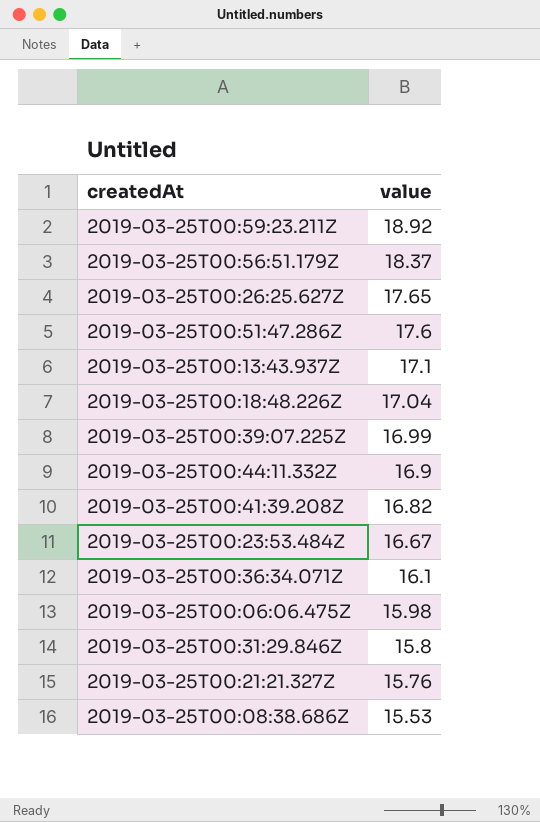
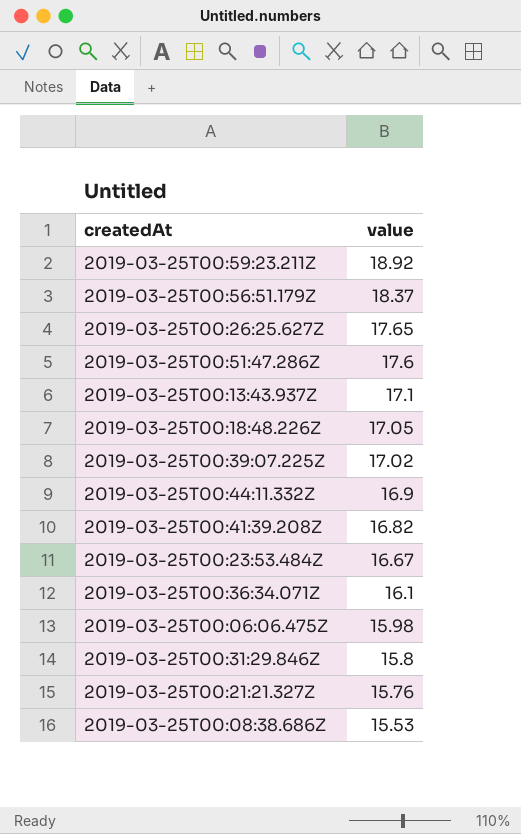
2019-03-25T00:18:48.226Z | value: 17.04 -> 17.05
2019-03-25T00:39:07.225Z | value: 16.99 -> 17.02

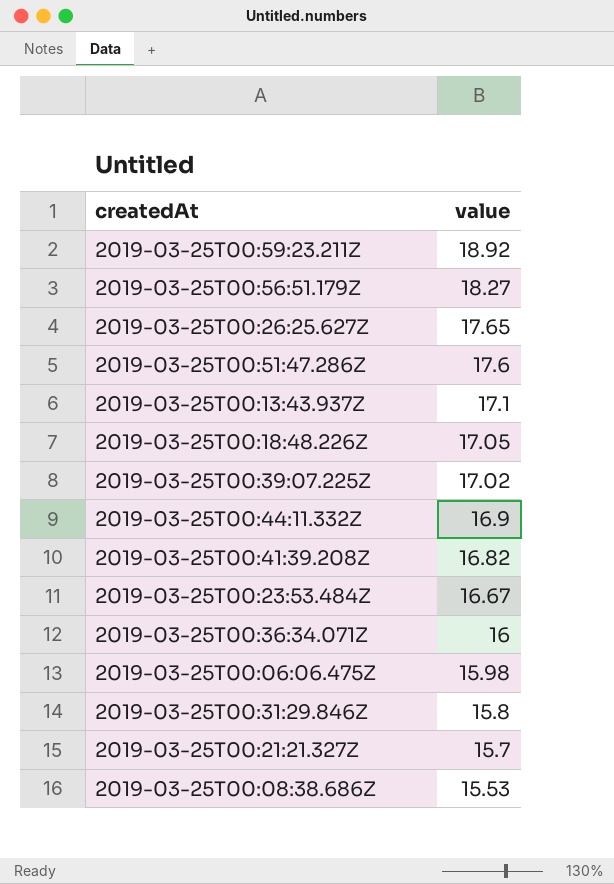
2019-03-25T00:56:51.179Z | value: 18.37 -> 18.27
2019-03-25T00:36:34.071Z | value: 16.1 -> 16
2019-03-25T00:21:21.327Z | value: 15.76 -> 15.7

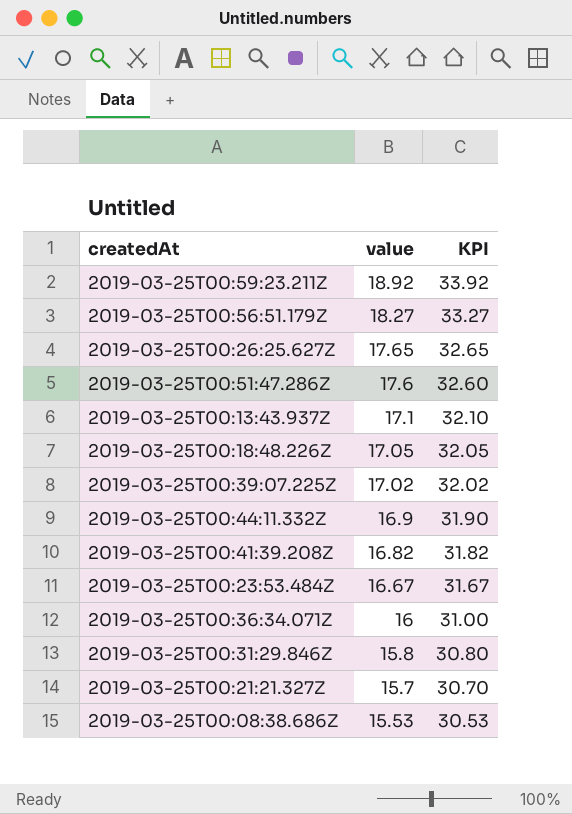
column KPI | formula: none -> [value] + 15
row 2019-03-25T00:06:06.475Z: 15.98 -> none

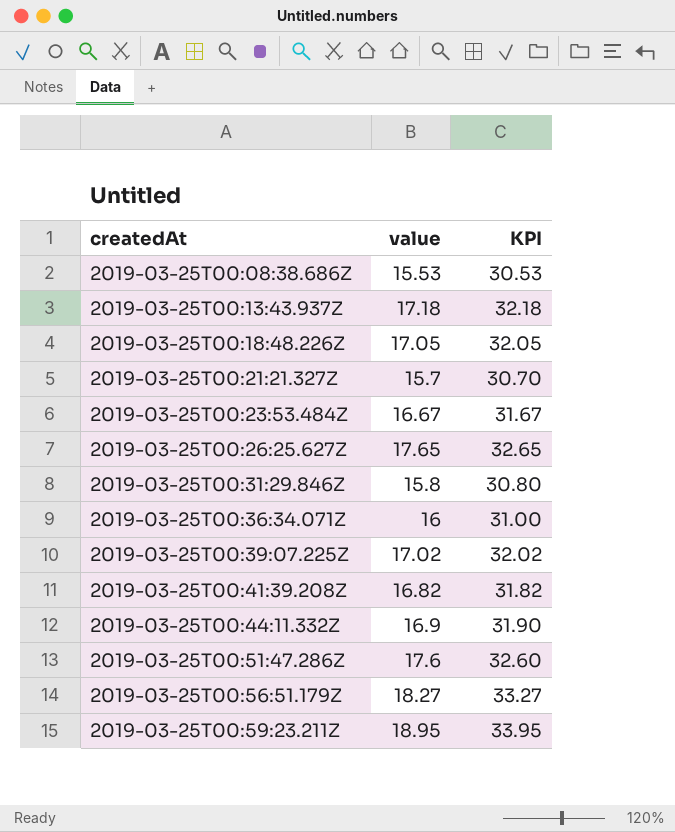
row order: value descending -> createdAt ascending
2019-03-25T00:13:43.937Z | value: 17.1 -> 17.18
2019-03-25T00:13:43.937Z | KPI: 32.10 -> 32.18
2019-03-25T00:59:23.211Z | value: 18.92 -> 18.95
2019-03-25T00:59:23.211Z | KPI: 33.92 -> 33.95

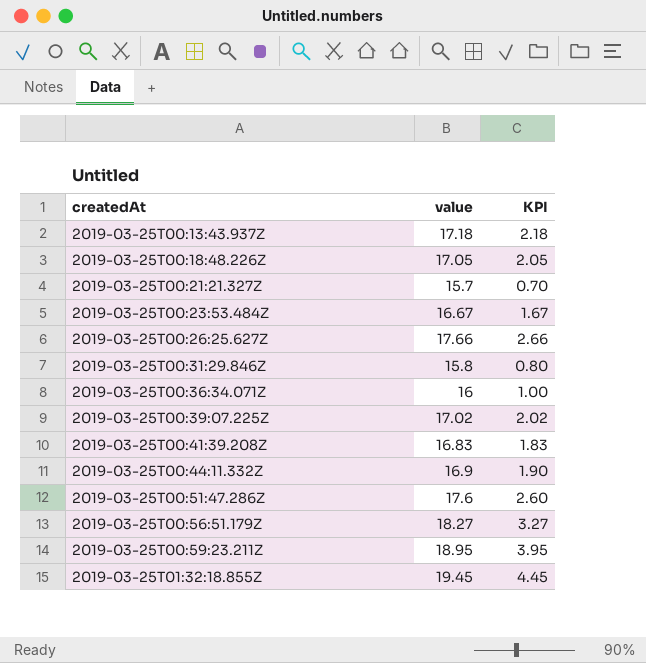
column KPI | formula: [value] + 15 -> [value] - 15
row 2019-03-25T00:08:38.686Z: 15.53 | 30.53 -> none
2019-03-25T00:26:25.627Z | value: 17.65 -> 17.66
2019-03-25T00:41:39.208Z | value: 16.82 -> 16.83
row 2019-03-25T01:32:18.855Z: none -> 19.45 | 4.45

